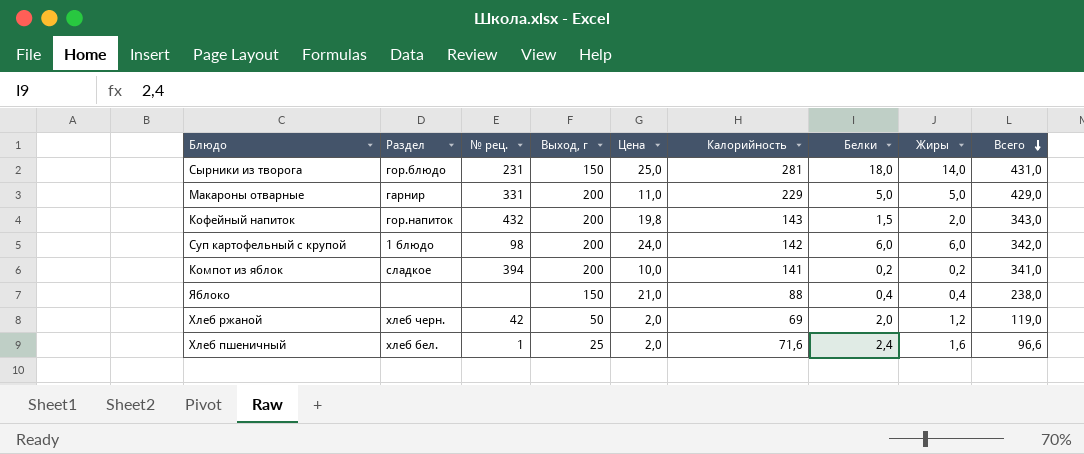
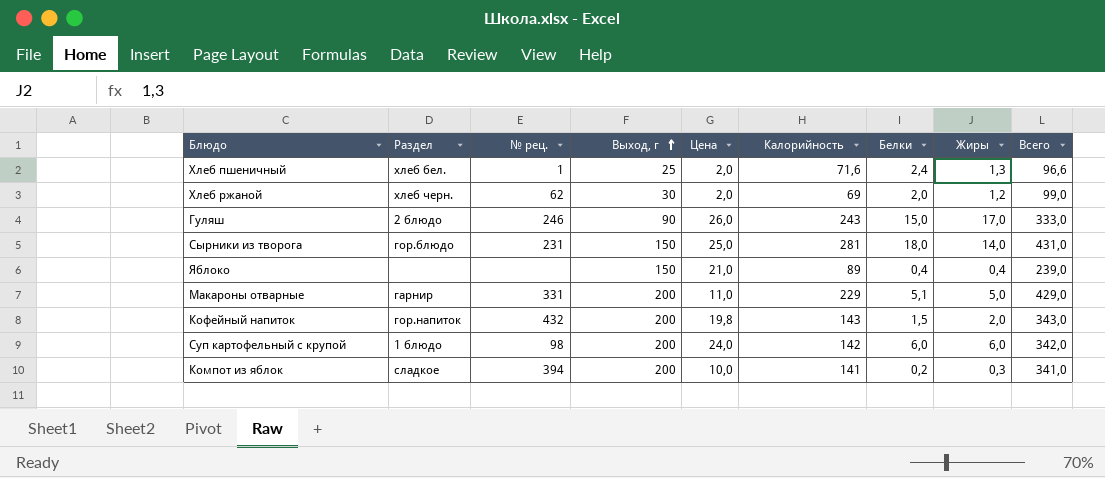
row order: Всего descending -> Выход, г ascending
Хлеб пшеничный | Жиры: 1,6 -> 1,3
Хлеб ржаной | № рец.: 42 -> 62
Хлеб ржаной | Выход, г: 50 -> 30
Хлеб ржаной | Всего: 119,0 -> 99,0
row Гуляш: none -> 2 блюдо | 246 | 90 | 26,0 | 243 | 15,0 | 17,0 | 333,0
Яблоко | Калорийность: 88 -> 89
Яблоко | Всего: 238,0 -> 239,0
Макароны отварные | Белки: 5,0 -> 5,1
Компот из яблок | Жиры: 0,2 -> 0,3

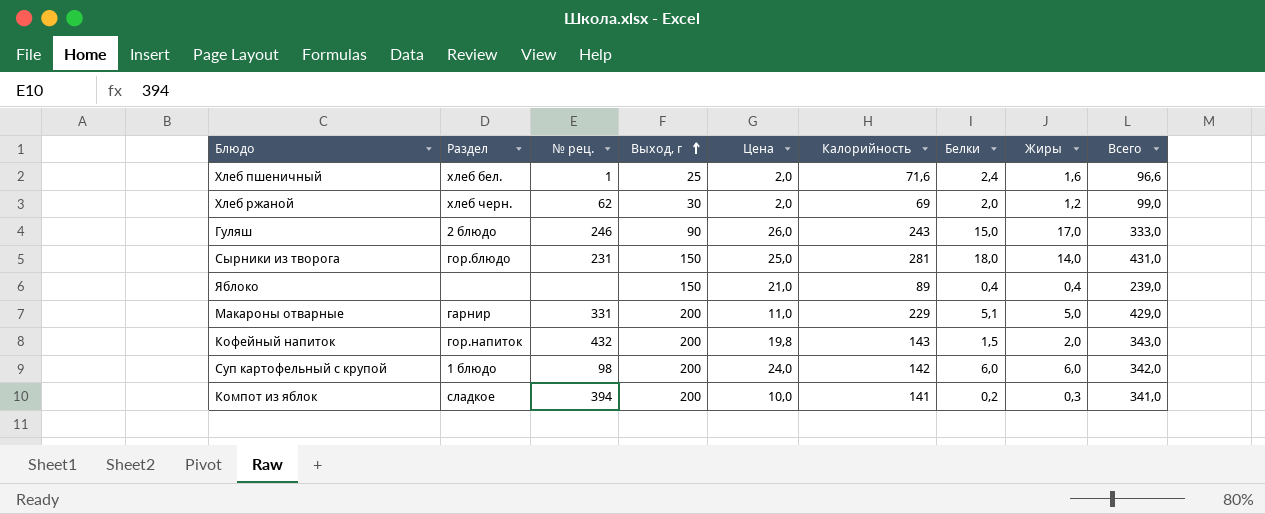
Хлеб пшеничный | Жиры: 1,3 -> 1,6

